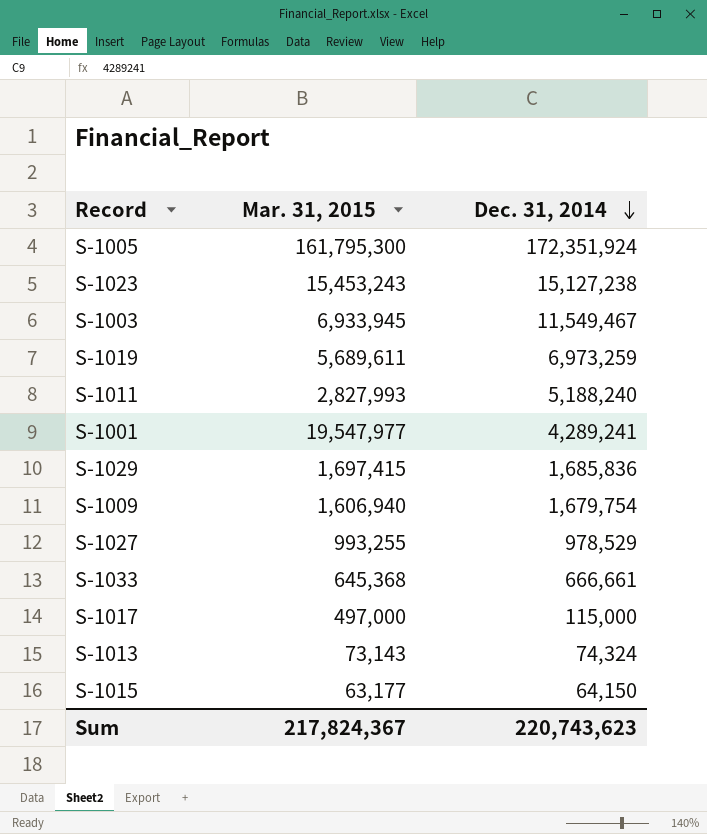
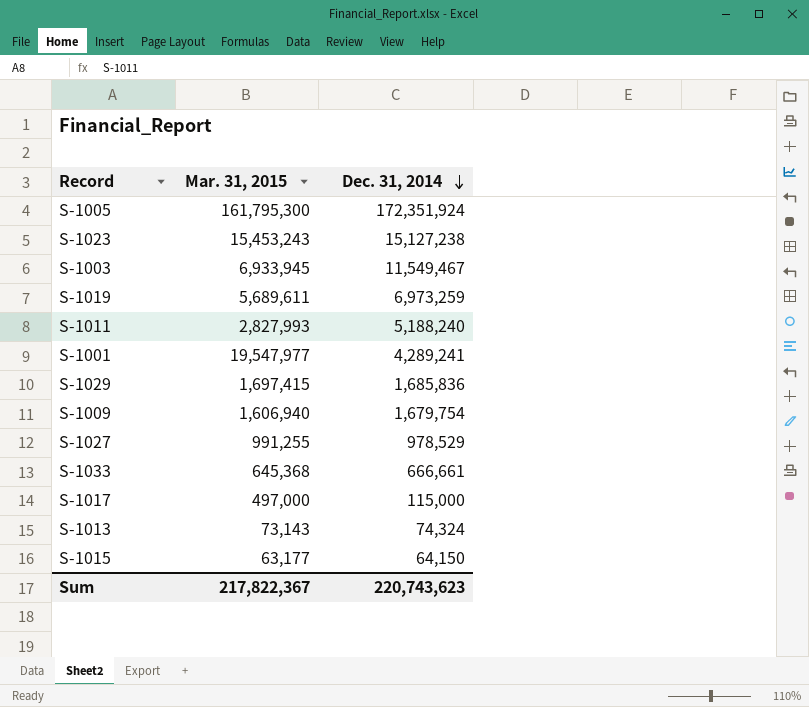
S-1027 | Mar. 31, 2015: 993,255 -> 991,255
Sum | Mar. 31, 2015: 217,824,367 -> 217,822,367

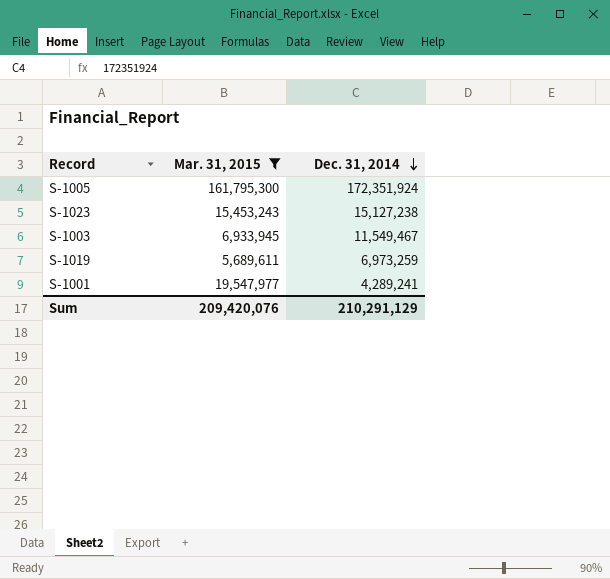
filter: none -> Mar. 31, 2015 >= 5,689,611
Sum | Mar. 31, 2015: 217,822,367 -> 209,420,076
Sum | Dec. 31, 2014: 220,743,623 -> 210,291,129

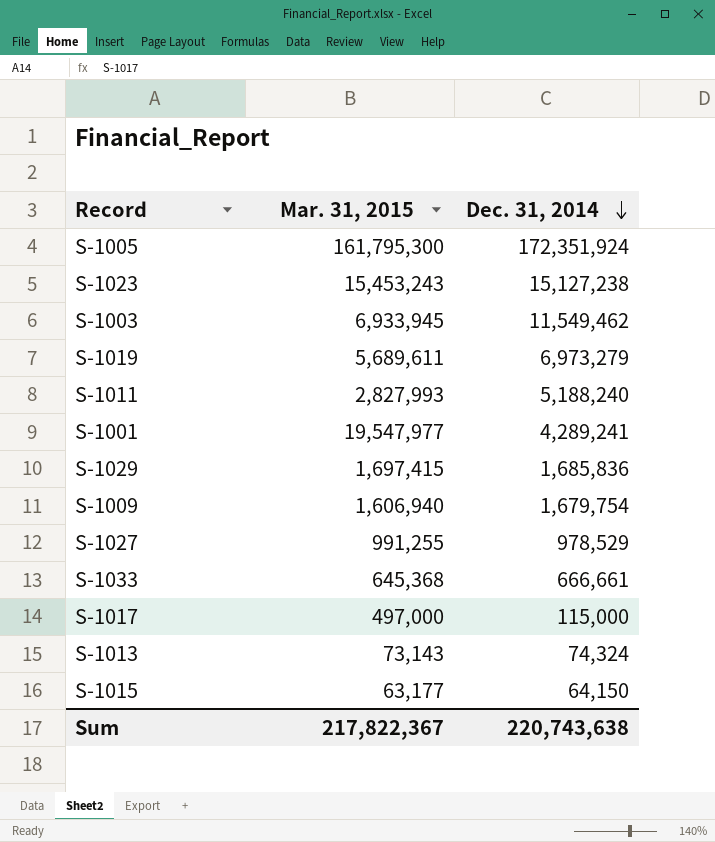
filter: Mar. 31, 2015 >= 5,689,611 -> none
S-1003 | Dec. 31, 2014: 11,549,467 -> 11,549,462
S-1019 | Dec. 31, 2014: 6,973,259 -> 6,973,279
Sum | Mar. 31, 2015: 209,420,076 -> 217,822,367
Sum | Dec. 31, 2014: 210,291,129 -> 220,743,638

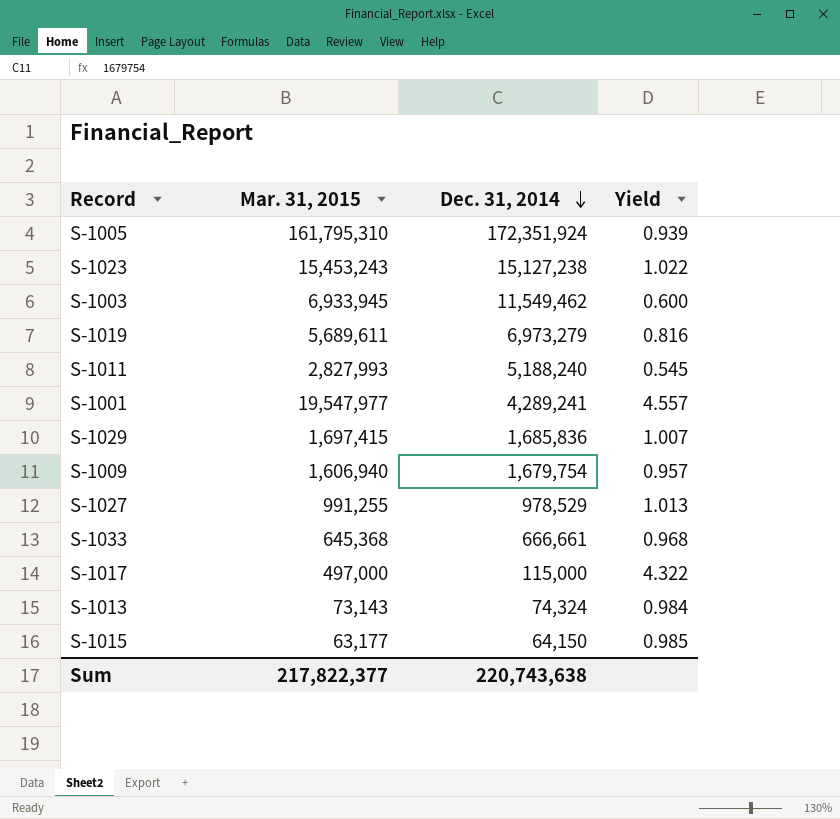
column Yield | formula: none -> [Mar. 31, 2015] / [Dec. 31, 2014]
S-1005 | Mar. 31, 2015: 161,795,300 -> 161,795,310
Sum | Mar. 31, 2015: 217,822,367 -> 217,822,377

